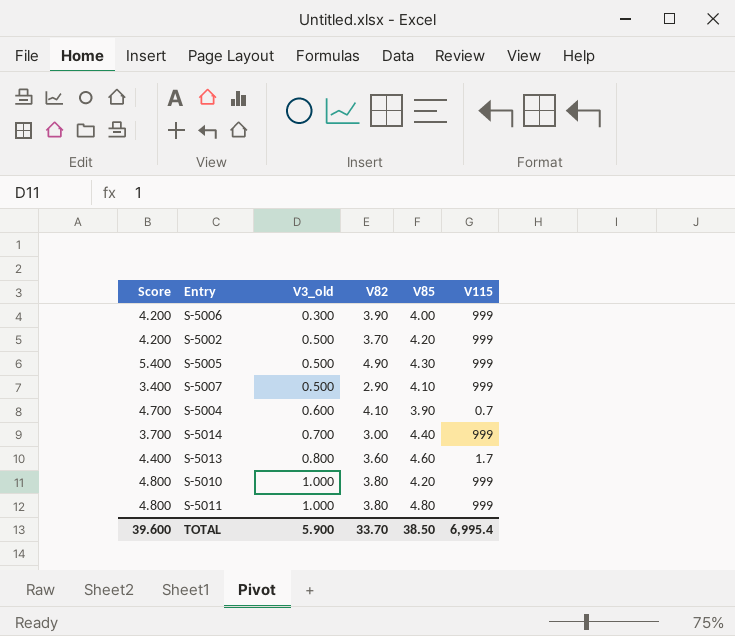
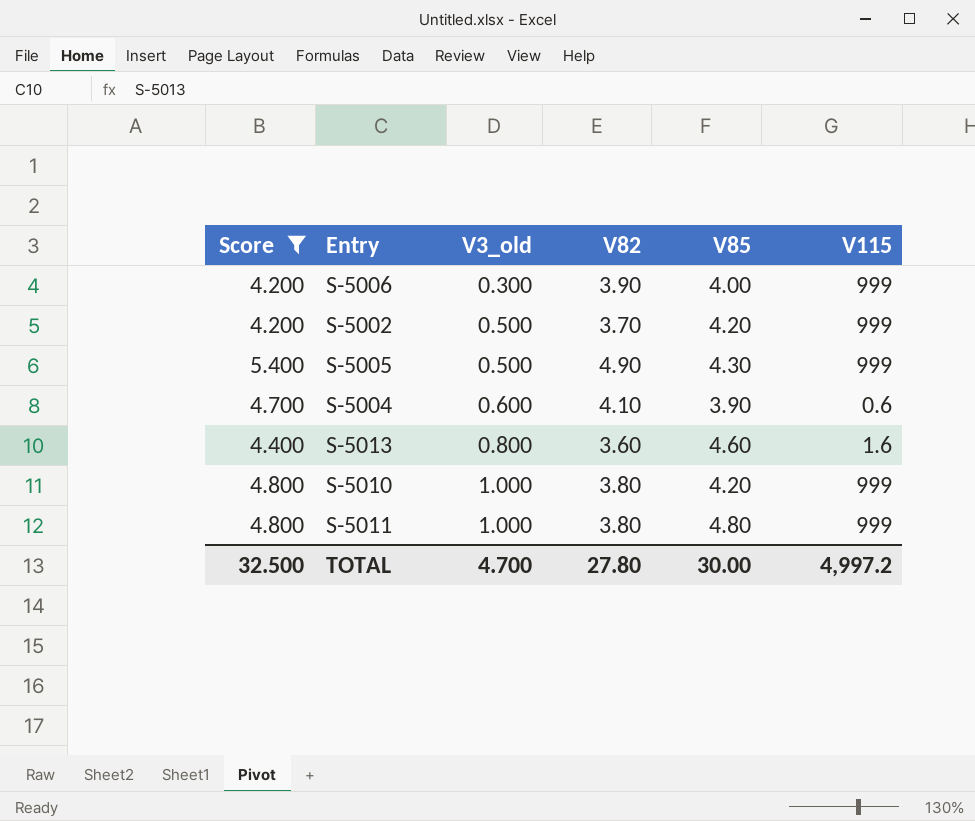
filter: none -> Score >= 4.200
S-5004 | V115: 0.7 -> 0.6
S-5013 | V115: 1.7 -> 1.6
TOTAL | Score: 39.600 -> 32.500
TOTAL | V3_old: 5.900 -> 4.700
TOTAL | V82: 33.70 -> 27.80
TOTAL | V85: 38.50 -> 30.00
TOTAL | V115: 6,995.4 -> 4,997.2

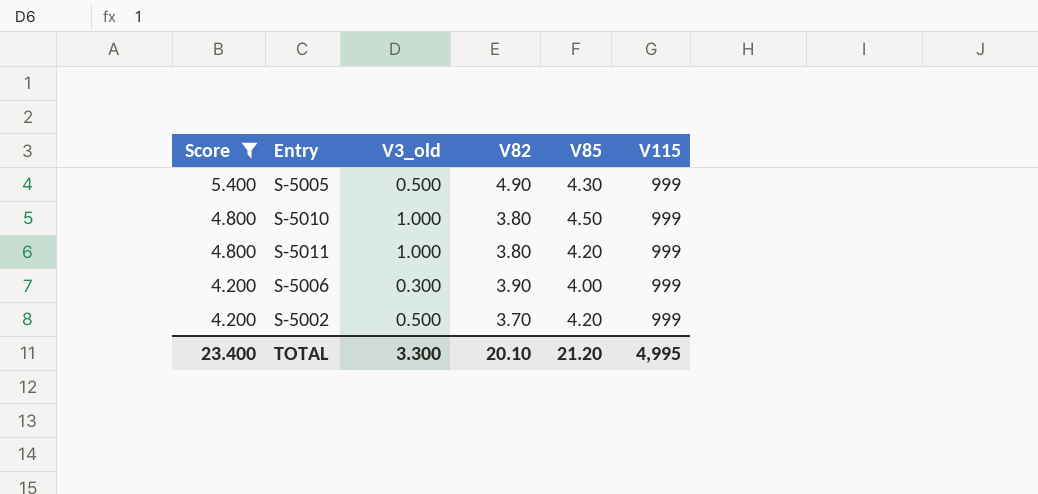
row order: V3_old ascending -> Score descending
row S-5004: 4.700 | 0.600 | 4.10 | 3.90 | 0.6 -> none
row S-5013: 4.400 | 0.800 | 3.60 | 4.60 | 1.6 -> none
S-5010 | V85: 4.20 -> 4.50
S-5011 | V85: 4.80 -> 4.20
TOTAL | Score: 32.500 -> 23.400
TOTAL | V3_old: 4.700 -> 3.300
TOTAL | V82: 27.80 -> 20.10
TOTAL | V85: 30.00 -> 21.20
TOTAL | V115: 4,997.2 -> 4,995

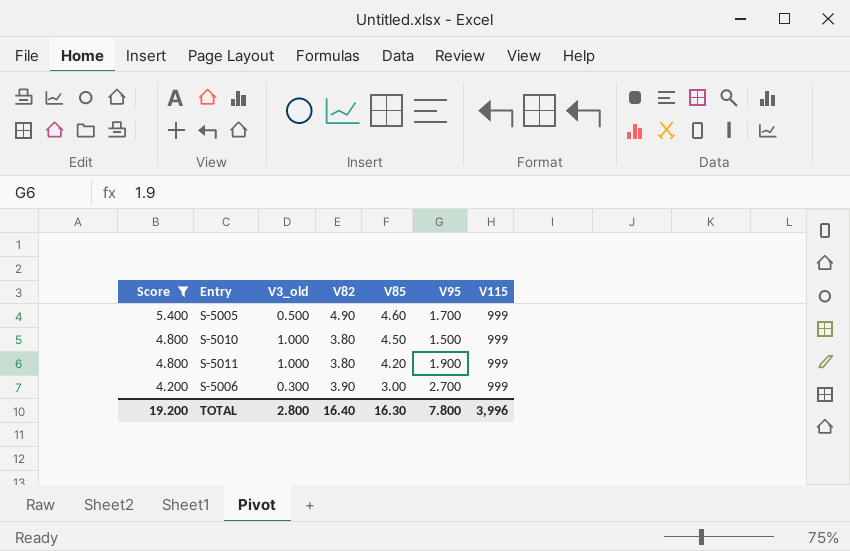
column V95 | position: none -> 6
row S-5002: 4.200 | 0.500 | 3.70 | 4.20 | 999 -> none
S-5005 | V85: 4.30 -> 4.60
S-5006 | V85: 4.00 -> 3.00
TOTAL | Score: 23.400 -> 19.200
TOTAL | V3_old: 3.300 -> 2.800
TOTAL | V82: 20.10 -> 16.40
TOTAL | V85: 21.20 -> 16.30
TOTAL | V115: 4,995 -> 3,996

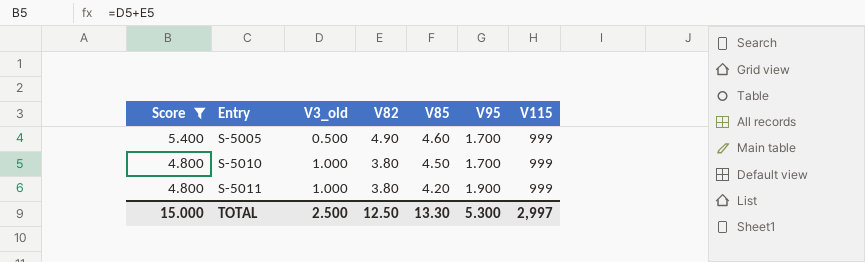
row S-5006: 4.200 | 0.300 | 3.90 | 3.00 | 2.700 | 999 -> none
S-5010 | V95: 1.500 -> 1.700
TOTAL | Score: 19.200 -> 15.000
TOTAL | V3_old: 2.800 -> 2.500
TOTAL | V82: 16.40 -> 12.50
TOTAL | V85: 16.30 -> 13.30
TOTAL | V95: 7.800 -> 5.300
TOTAL | V115: 3,996 -> 2,997

